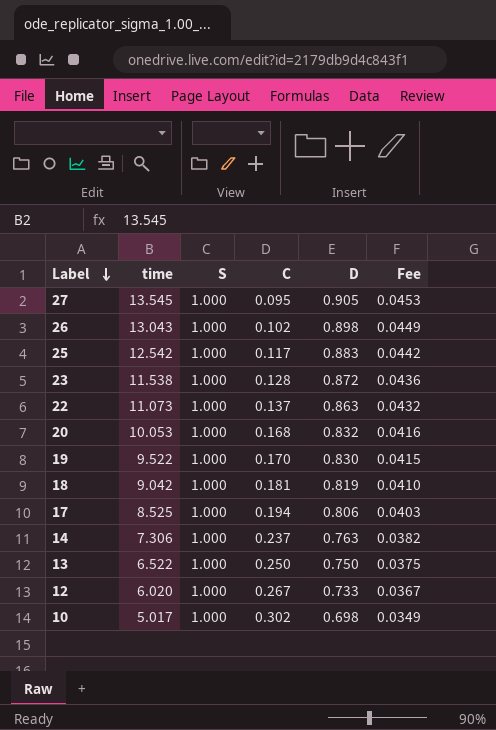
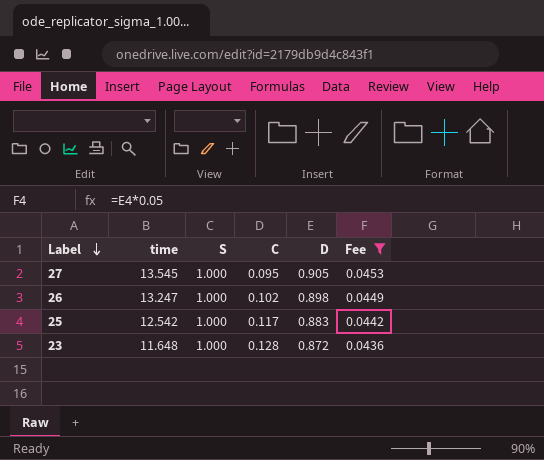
filter: none -> Fee >= 0.0436
26 | time: 13.043 -> 13.247
23 | time: 11.538 -> 11.648

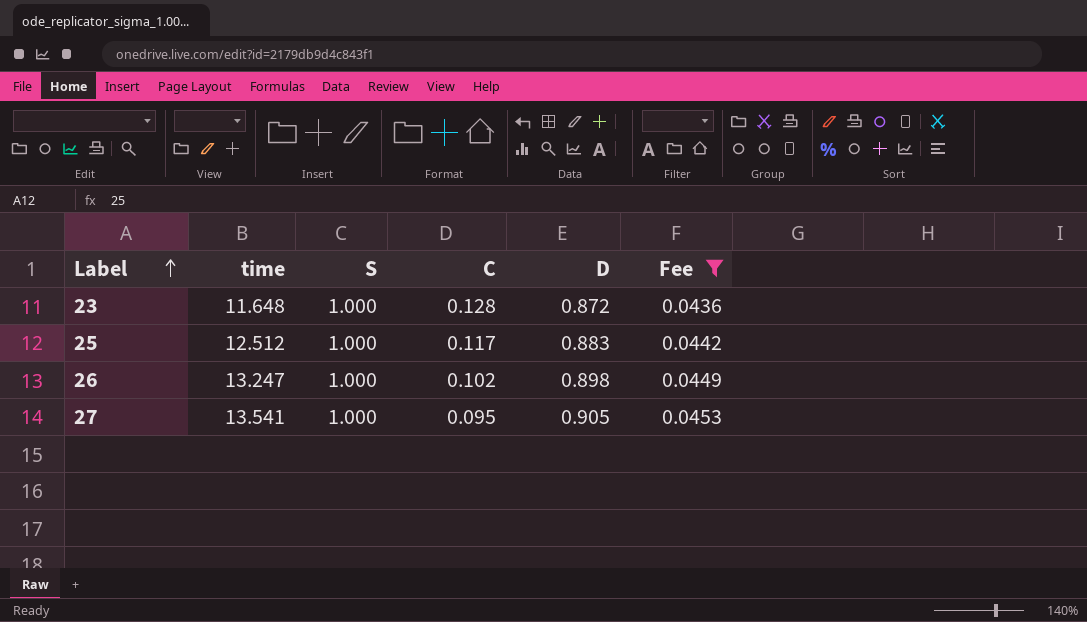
row order: Label descending -> Label ascending
25 | time: 12.542 -> 12.512
27 | time: 13.545 -> 13.541

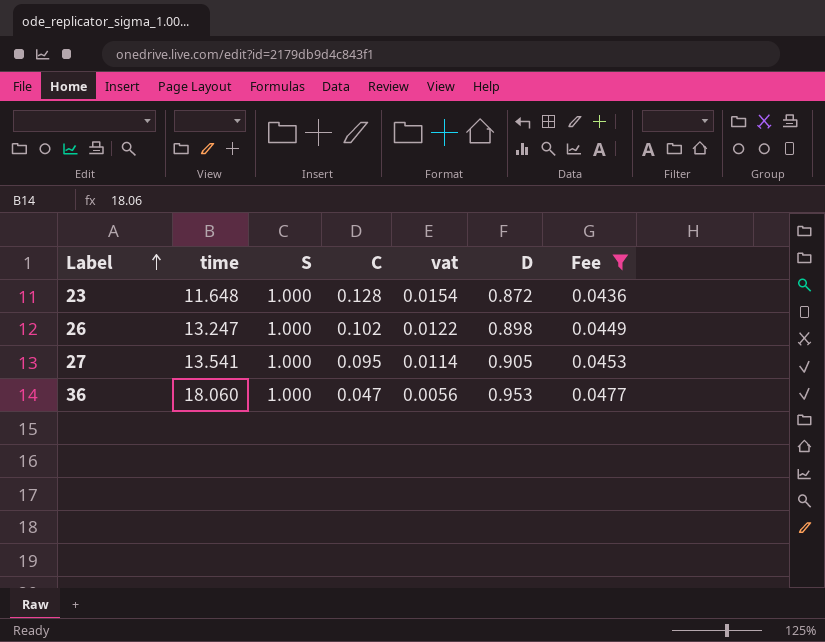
column vat | formula: none -> [C] * 0.12
row 25: 12.512 | 1.000 | 0.117 | 0.883 | 0.0442 -> none
row 36: none -> 18.060 | 1.000 | 0.047 | 0.0056 | 0.953 | 0.0477

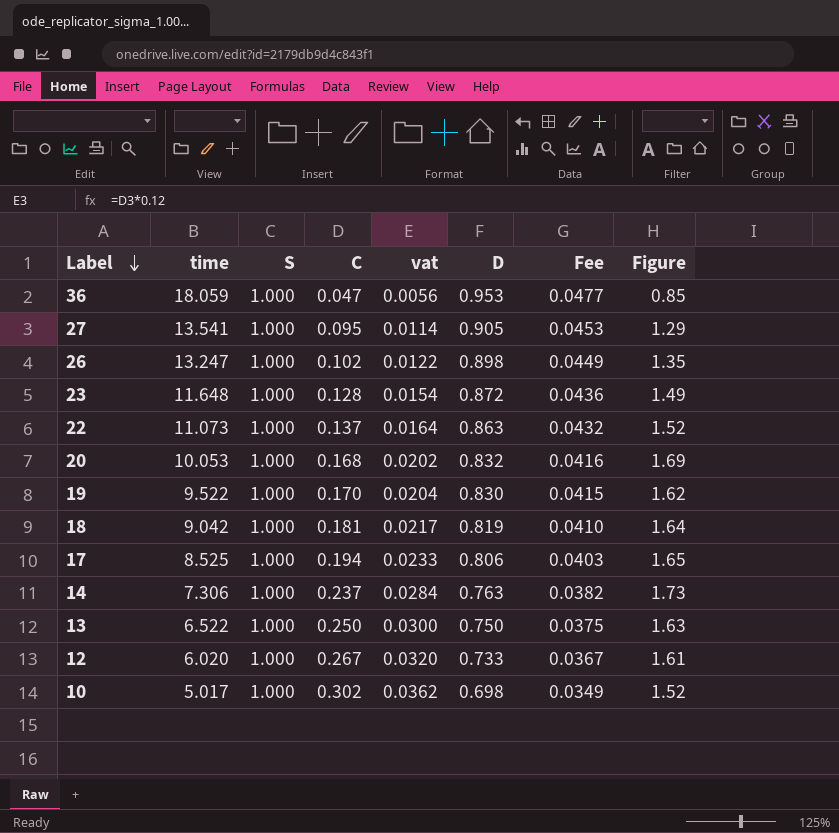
filter: Fee >= 0.0436 -> none
row order: Label ascending -> Label descending
column Figure | formula: none -> [time] * [C]
36 | time: 18.060 -> 18.059

